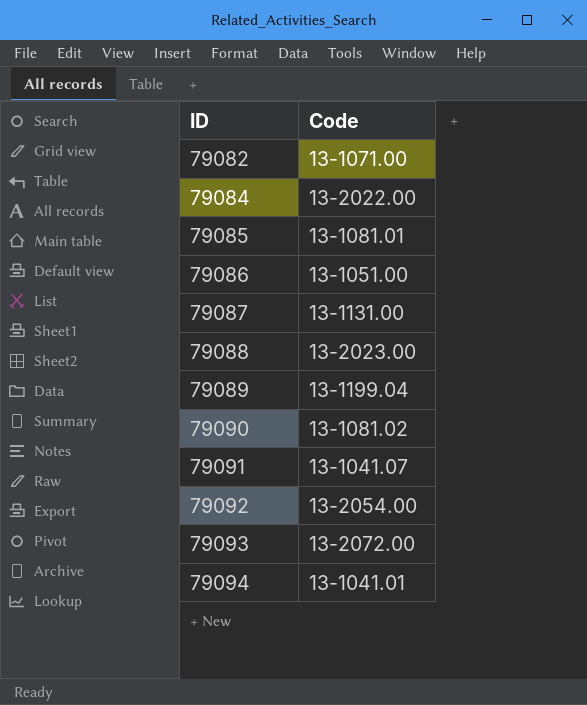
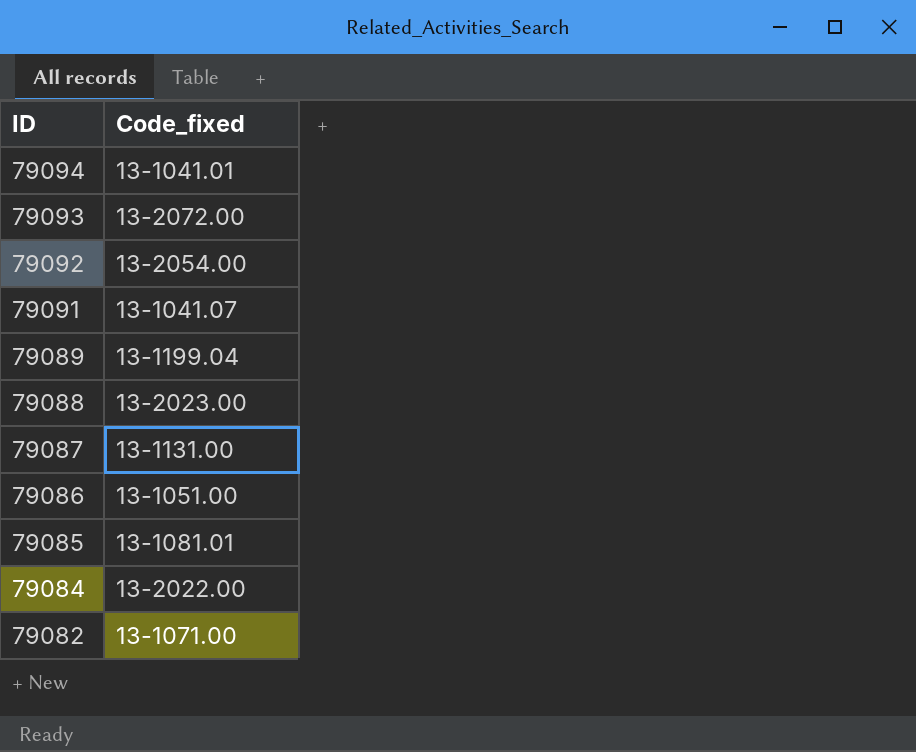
row order: ID ascending -> ID descending
column name: Code -> Code_fixed
row 79090: 13-1081.02 -> none

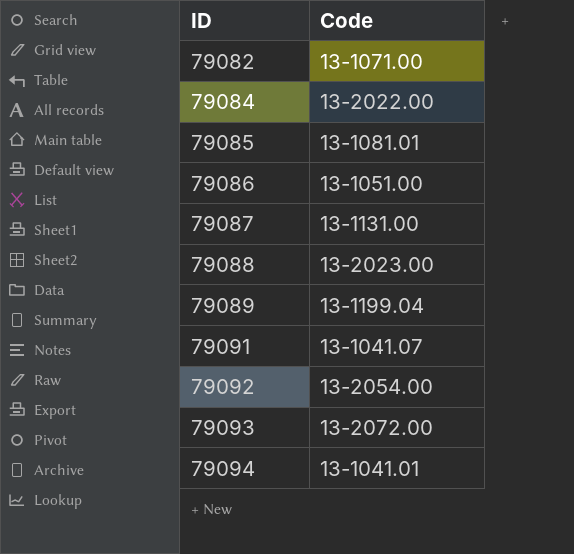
row order: ID descending -> ID ascending
column name: Code_fixed -> Code

